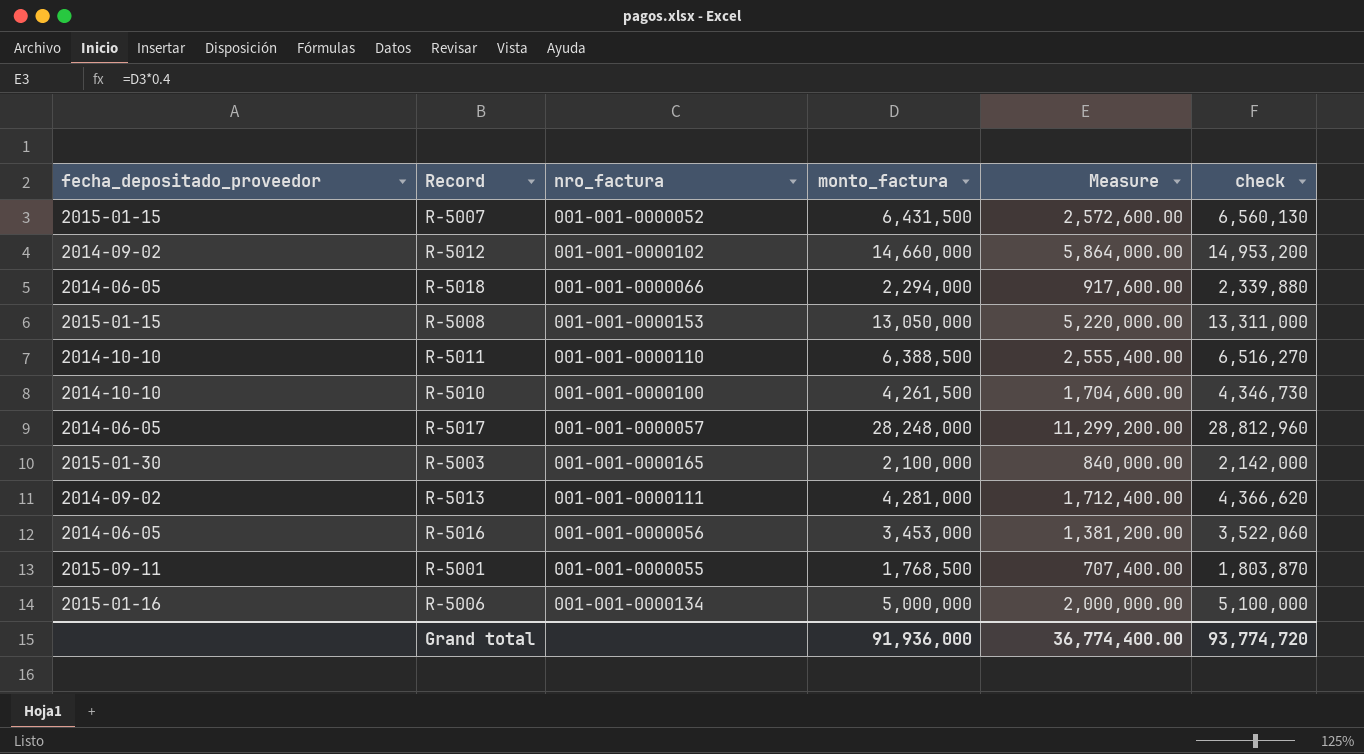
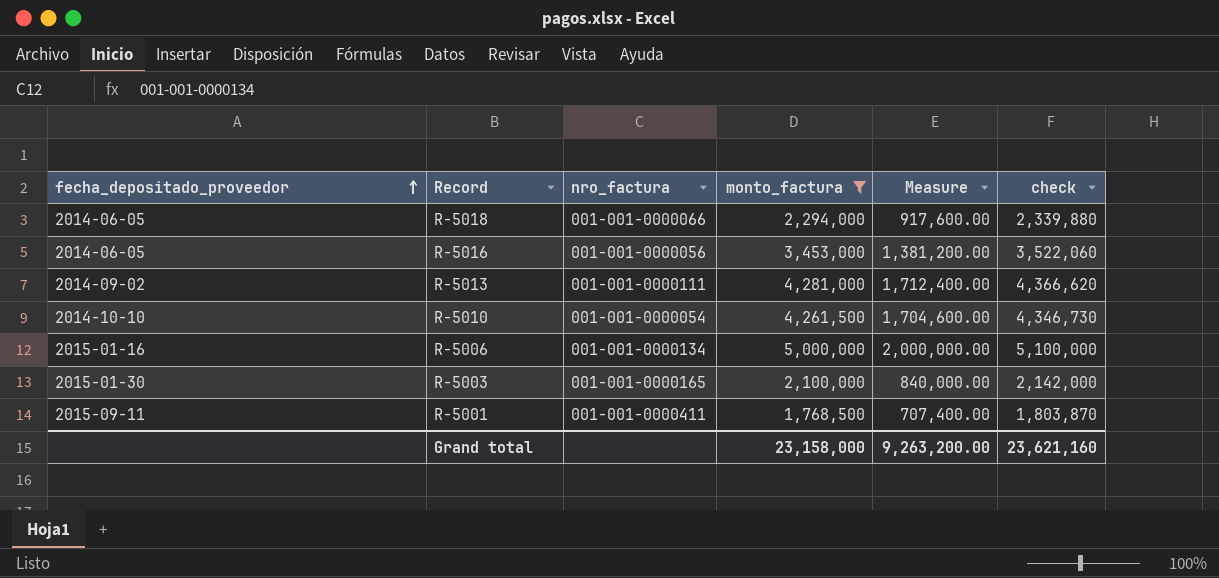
filter: none -> monto_factura <= 5,000,000
row order: none -> fecha_depositado_proveedor ascending
R-5010 | nro_factura: 001-001-0000100 -> 001-001-0000054
R-5001 | nro_factura: 001-001-0000055 -> 001-001-0000411
Grand total | monto_factura: 91,936,000 -> 23,158,000
Grand total | Measure: 36,774,400.00 -> 9,263,200.00
Grand total | check: 93,774,720 -> 23,621,160

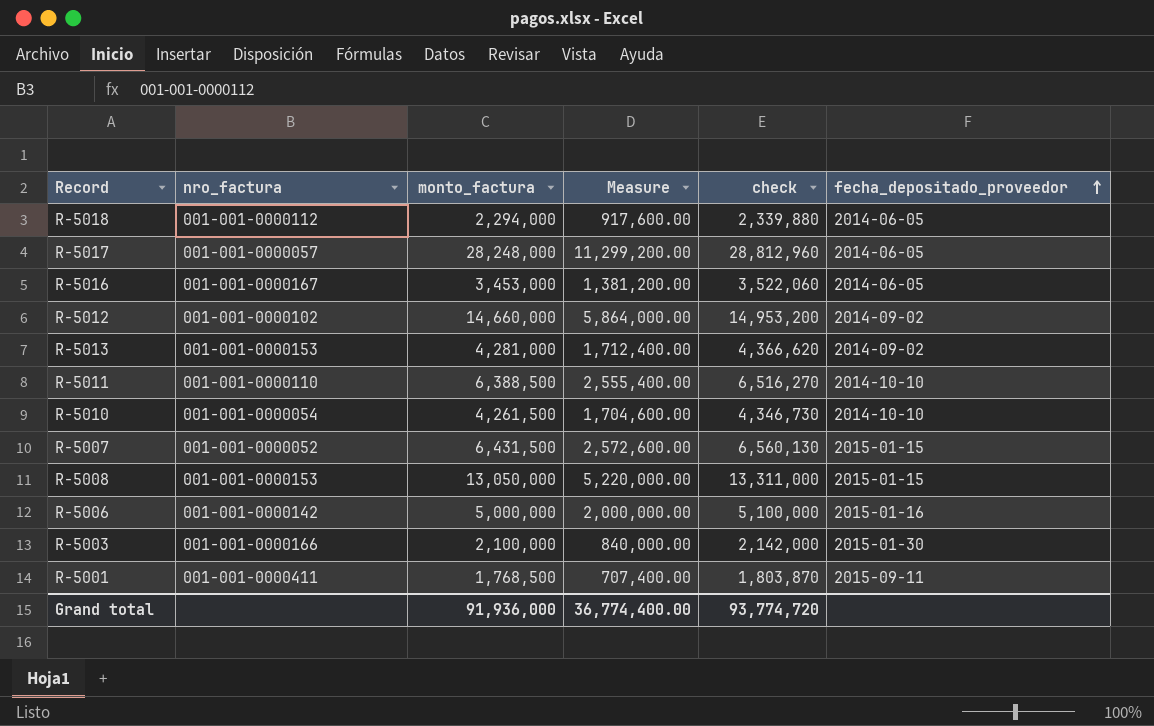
filter: monto_factura <= 5,000,000 -> none
column fecha_depositado_proveedor | position: 1 -> 6
R-5018 | nro_factura: 001-001-0000066 -> 001-001-0000112
R-5016 | nro_factura: 001-001-0000056 -> 001-001-0000167
R-5013 | nro_factura: 001-001-0000111 -> 001-001-0000153
R-5006 | nro_factura: 001-001-0000134 -> 001-001-0000142
R-5003 | nro_factura: 001-001-0000165 -> 001-001-0000166
Grand total | monto_factura: 23,158,000 -> 91,936,000
Grand total | Measure: 9,263,200.00 -> 36,774,400.00
Grand total | check: 23,621,160 -> 93,774,720

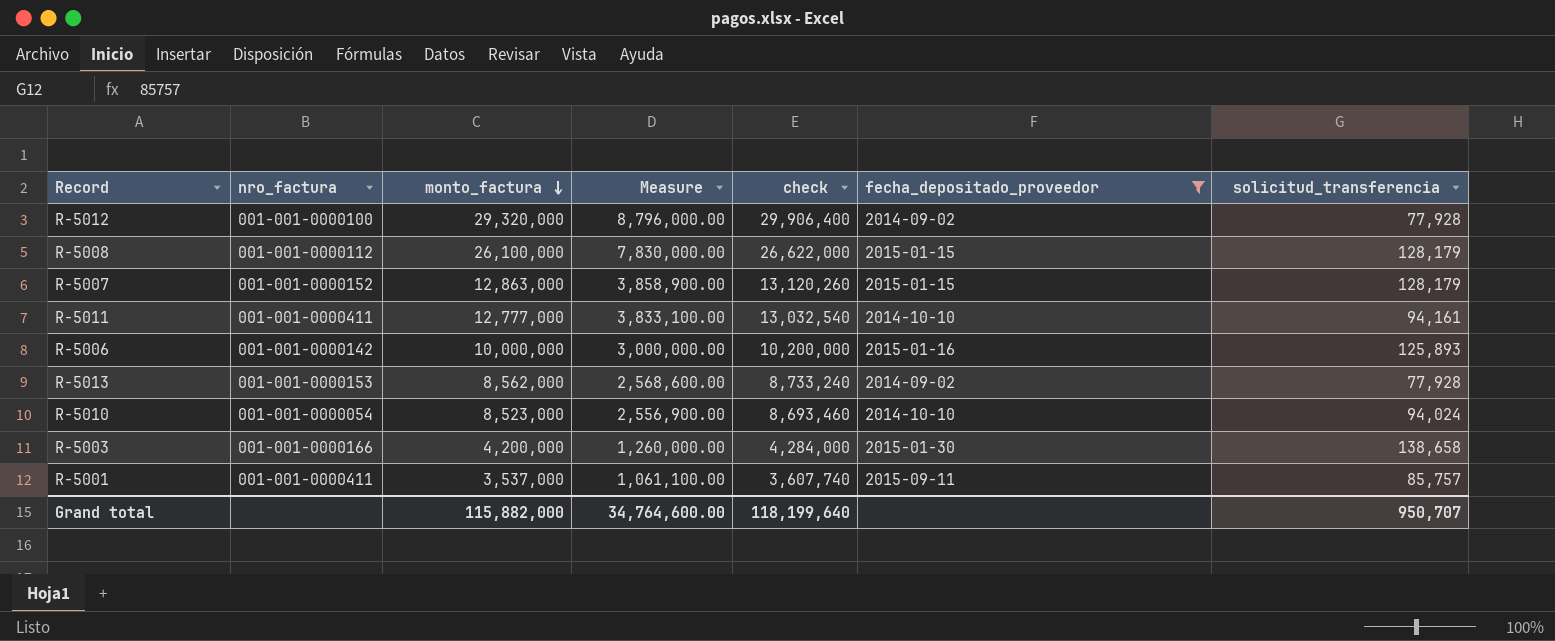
filter: none -> fecha_depositado_proveedor != 2014-06-05
row order: fecha_depositado_proveedor ascending -> monto_factura descending
column Measure | formula: [monto_factura] * 0.4 -> [monto_factura] * 0.3
column solicitud_transferencia | position: none -> 7
R-5012 | nro_factura: 001-001-0000102 -> 001-001-0000100
R-5012 | monto_factura: 14,660,000 -> 29,320,000
R-5012 | check: 14,953,200 -> 29,906,400
R-5008 | nro_factura: 001-001-0000153 -> 001-001-0000112
R-5008 | monto_factura: 13,050,000 -> 26,100,000
R-5008 | check: 13,311,000 -> 26,622,000
R-5007 | nro_factura: 001-001-0000052 -> 001-001-0000152
R-5007 | monto_factura: 6,431,500 -> 12,863,000
R-5007 | check: 6,560,130 -> 13,120,260
R-5011 | nro_factura: 001-001-0000110 -> 001-001-0000411
R-5011 | monto_factura: 6,388,500 -> 12,777,000
R-5011 | check: 6,516,270 -> 13,032,540
R-5006 | monto_factura: 5,000,000 -> 10,000,000
R-5006 | check: 5,100,000 -> 10,200,000
R-5013 | monto_factura: 4,281,000 -> 8,562,000
R-5013 | check: 4,366,620 -> 8,733,240
R-5010 | monto_factura: 4,261,500 -> 8,523,000
R-5010 | check: 4,346,730 -> 8,693,460
R-5003 | monto_factura: 2,100,000 -> 4,200,000
R-5003 | check: 2,142,000 -> 4,284,000
R-5001 | monto_factura: 1,768,500 -> 3,537,000
R-5001 | check: 1,803,870 -> 3,607,740
Grand total | monto_factura: 91,936,000 -> 115,882,000
Grand total | Measure: 36,774,400.00 -> 34,764,600.00
Grand total | check: 93,774,720 -> 118,199,640

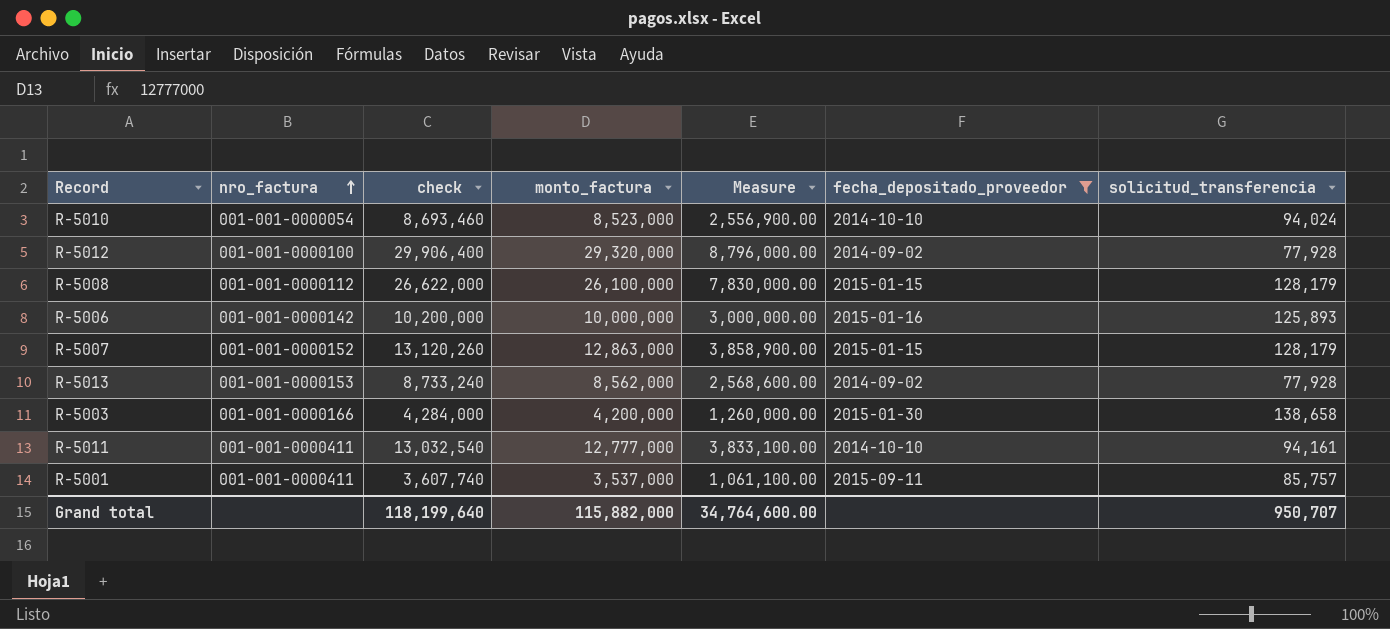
row order: monto_factura descending -> nro_factura ascending
column check | position: 5 -> 3

